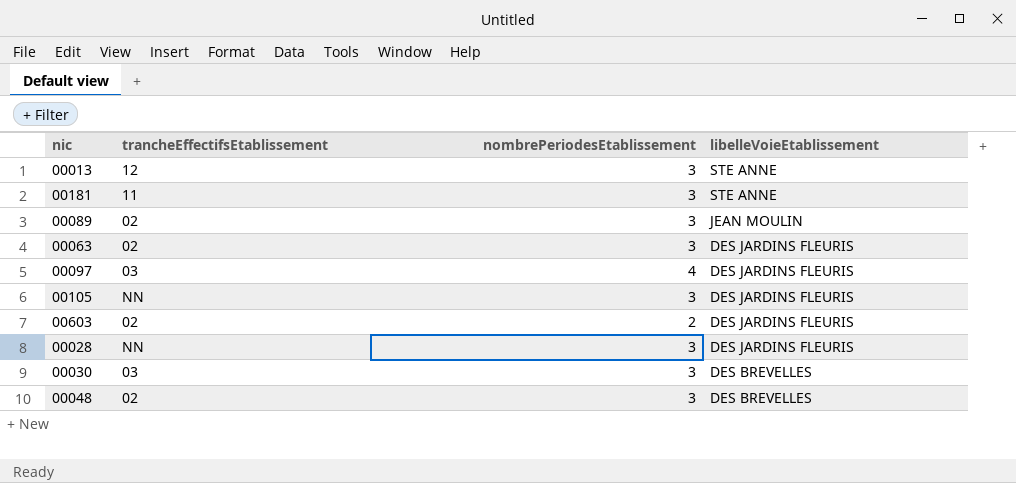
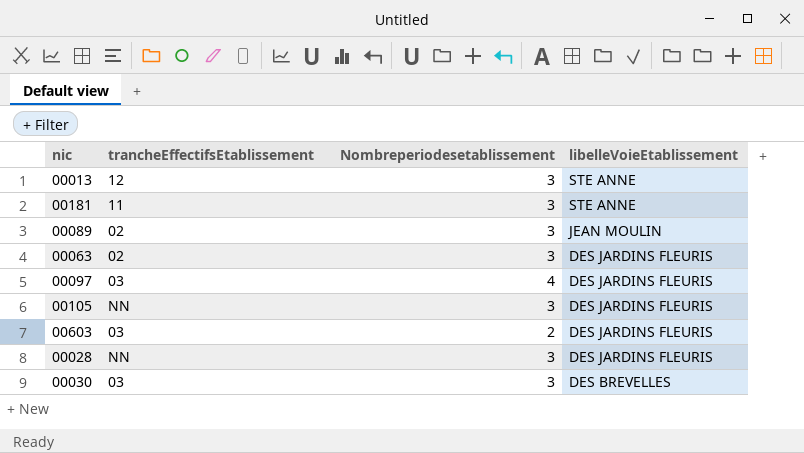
column name: nombrePeriodesEtablissement -> Nombreperiodesetablissement
row 00048: 02 | 3 | DES BREVELLES -> none
00603 | trancheEffectifsEtablissement: 02 -> 03

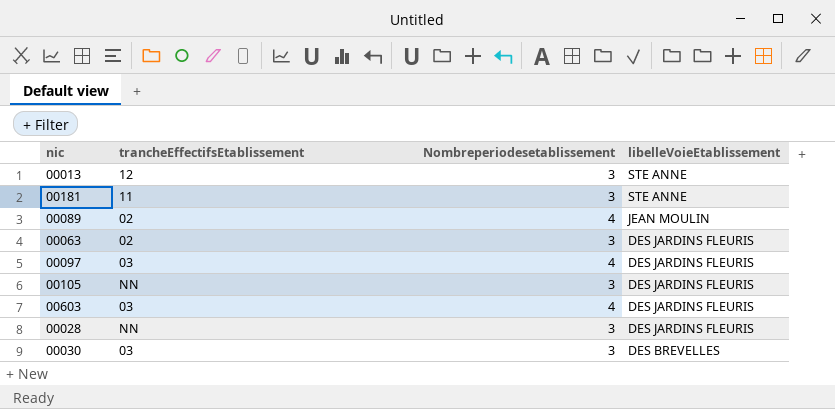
00089 | Nombreperiodesetablissement: 3 -> 4
00603 | Nombreperiodesetablissement: 2 -> 4

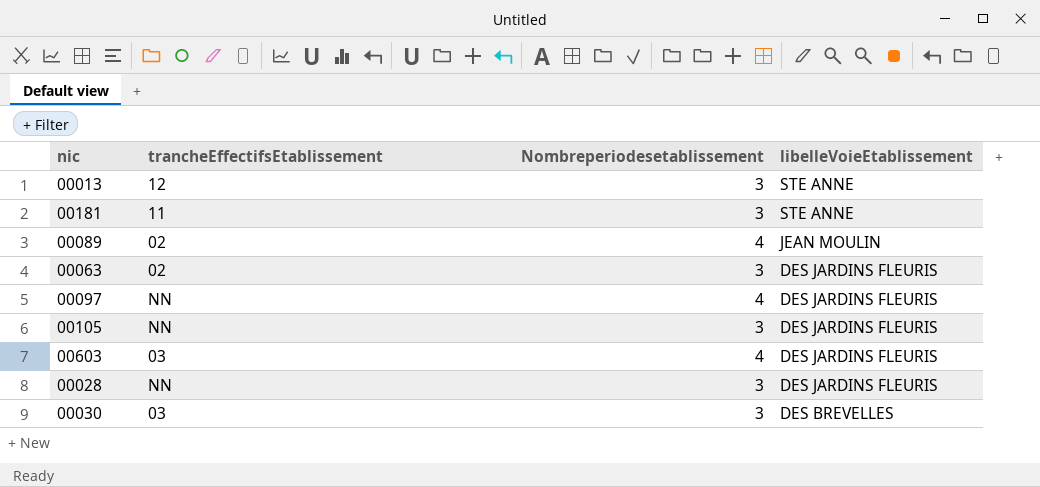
00097 | trancheEffectifsEtablissement: 03 -> NN

